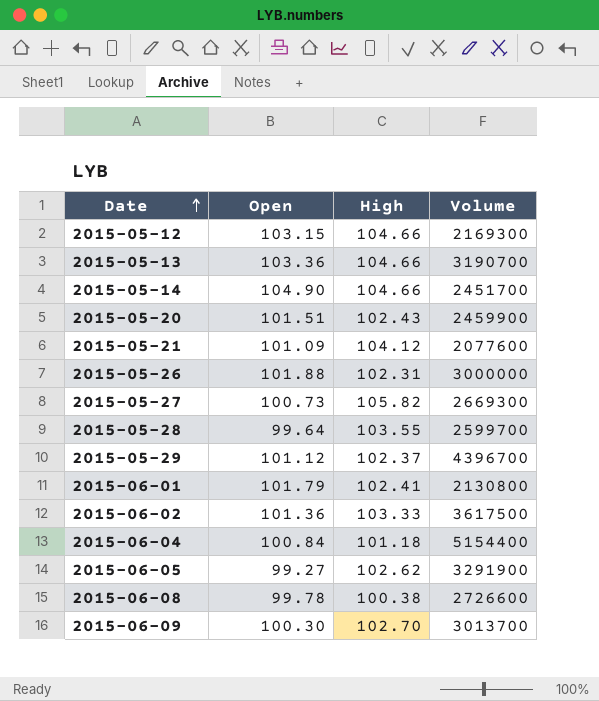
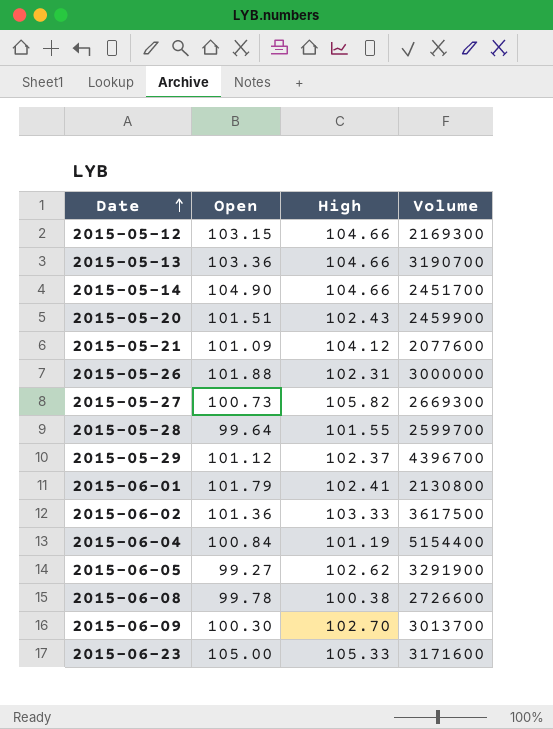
2015-05-28 | High: 103.55 -> 101.55
2015-06-04 | High: 101.18 -> 101.19
row 2015-06-23: none -> 105.00 | 105.33 | 3171600

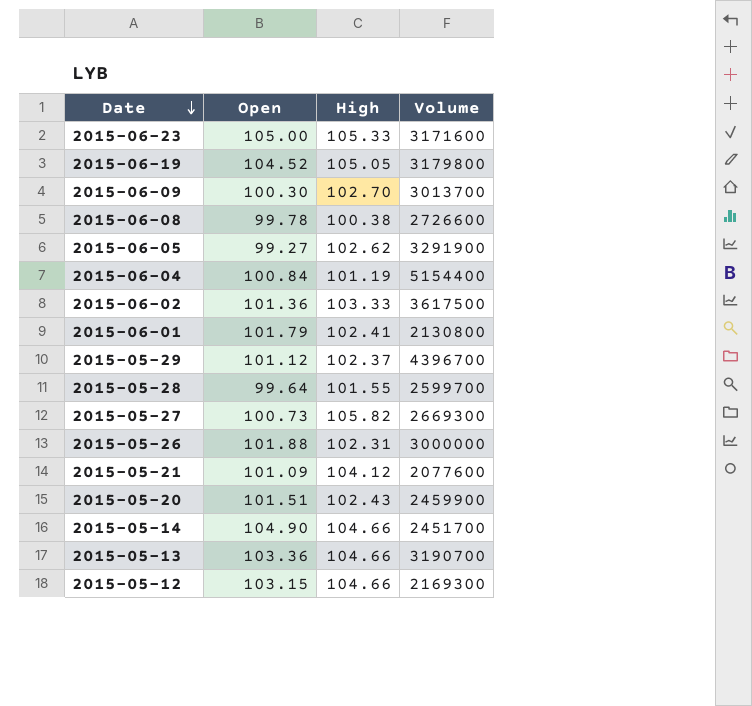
row order: Date ascending -> Date descending
row 2015-06-19: none -> 104.52 | 105.05 | 3179800

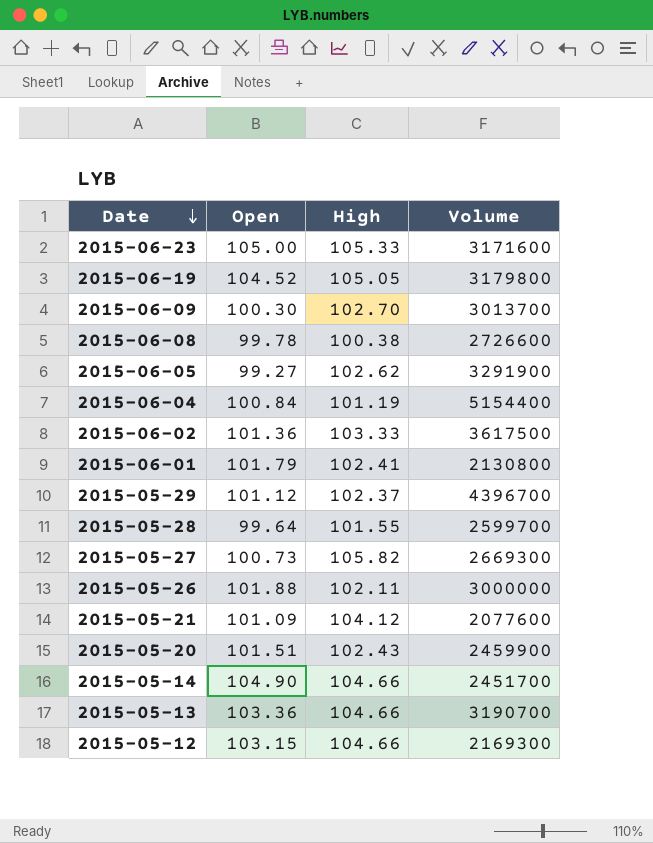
2015-05-26 | High: 102.31 -> 102.11

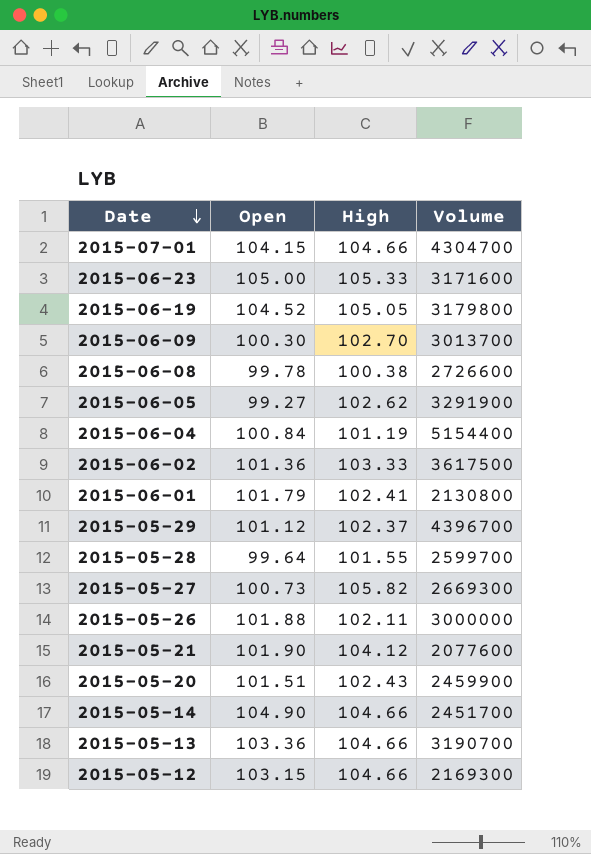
row 2015-07-01: none -> 104.15 | 104.66 | 4304700
2015-05-21 | Open: 101.09 -> 101.90

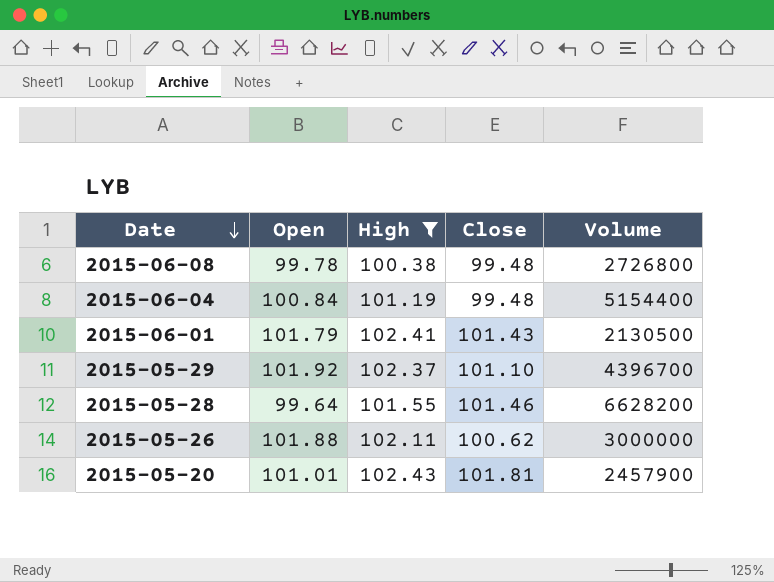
filter: none -> High <= 102.43
column Close | position: none -> 4
2015-06-08 | Volume: 2726600 -> 2726800
2015-06-01 | Volume: 2130800 -> 2130500
2015-05-29 | Open: 101.12 -> 101.92
2015-05-28 | Volume: 2599700 -> 6628200
2015-05-20 | Open: 101.51 -> 101.01
2015-05-20 | Volume: 2459900 -> 2457900

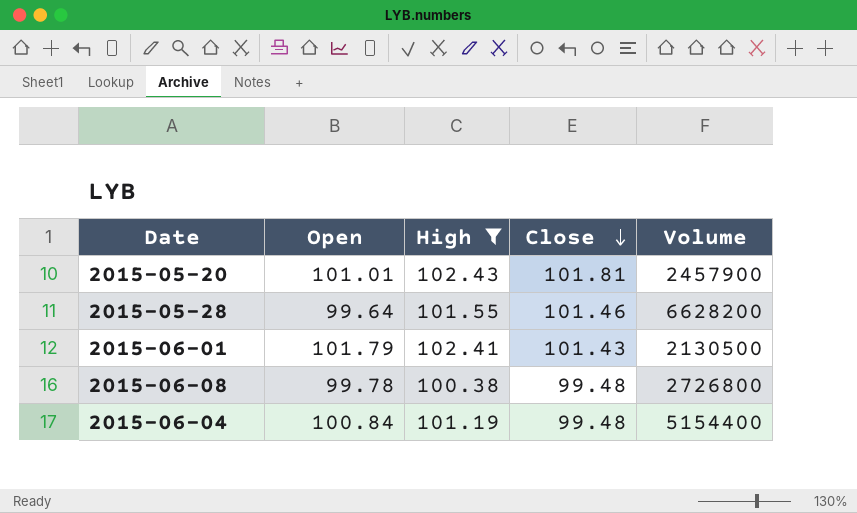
row order: Date descending -> Close descending
row 2015-05-29: 101.92 | 102.37 | 101.10 | 4396700 -> none
row 2015-05-26: 101.88 | 102.11 | 100.62 | 3000000 -> none

